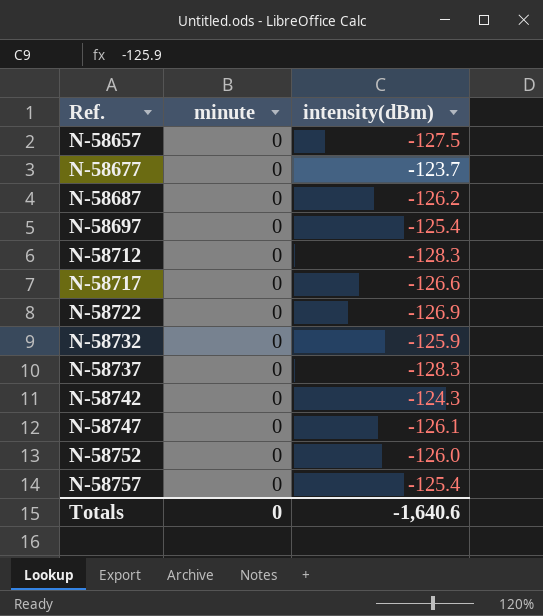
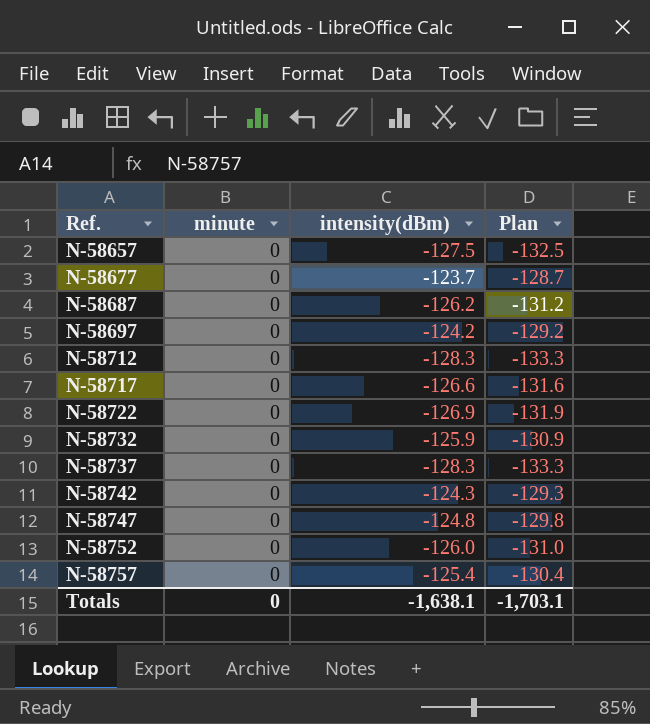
column Plan | formula: none -> [intensity(dBm)] - 5
N-58697 | intensity(dBm): -125.4 -> -124.2
N-58747 | intensity(dBm): -126.1 -> -124.8
Totals | intensity(dBm): -1,640.6 -> -1,638.1

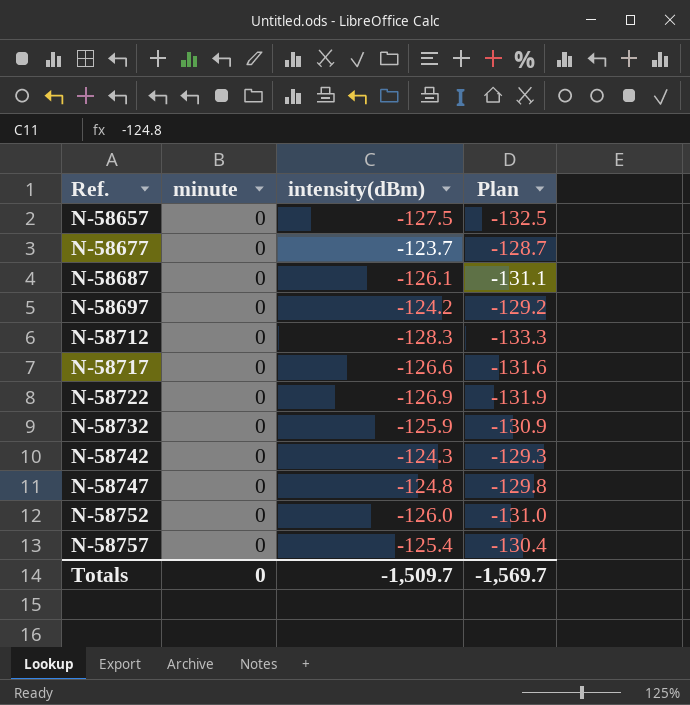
row N-58737: 0 | -128.3 | -133.3 -> none
N-58687 | intensity(dBm): -126.2 -> -126.1
N-58687 | Plan: -131.2 -> -131.1
Totals | intensity(dBm): -1,638.1 -> -1,509.7
Totals | Plan: -1,703.1 -> -1,569.7

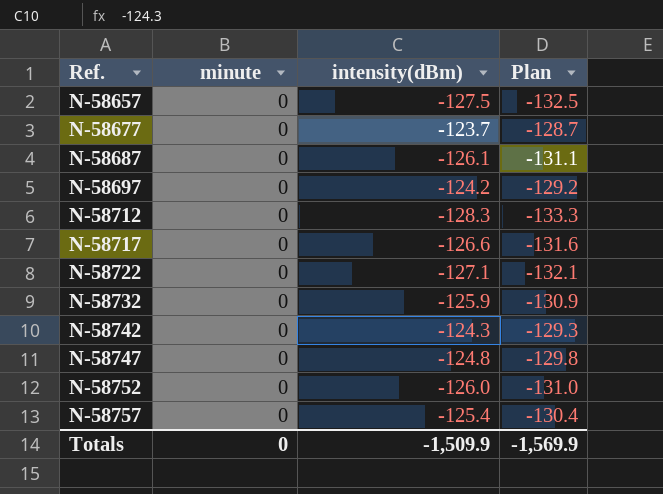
N-58722 | intensity(dBm): -126.9 -> -127.1
N-58722 | Plan: -131.9 -> -132.1
Totals | intensity(dBm): -1,509.7 -> -1,509.9
Totals | Plan: -1,569.7 -> -1,569.9

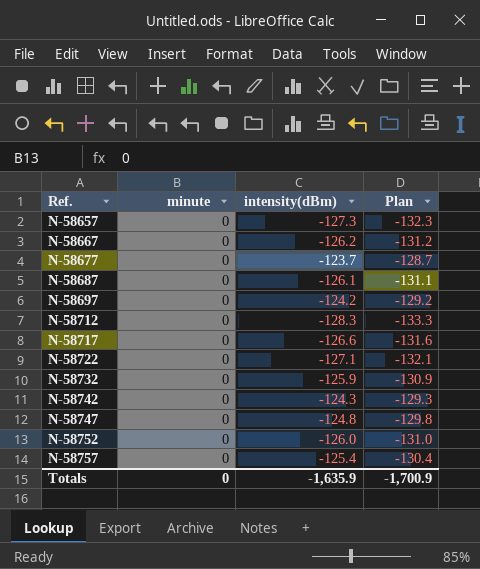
N-58657 | intensity(dBm): -127.5 -> -127.3
N-58657 | Plan: -132.5 -> -132.3
row N-58667: none -> 0 | -126.2 | -131.2
Totals | intensity(dBm): -1,509.9 -> -1,635.9
Totals | Plan: -1,569.9 -> -1,700.9

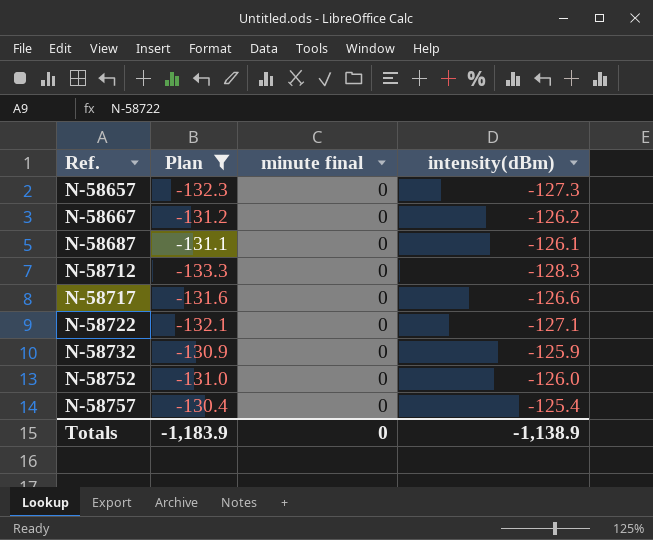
filter: none -> Plan <= -130.4
column Plan | position: 4 -> 2
column name: minute -> minute final
Totals | Plan: -1,700.9 -> -1,183.9
Totals | intensity(dBm): -1,635.9 -> -1,138.9

